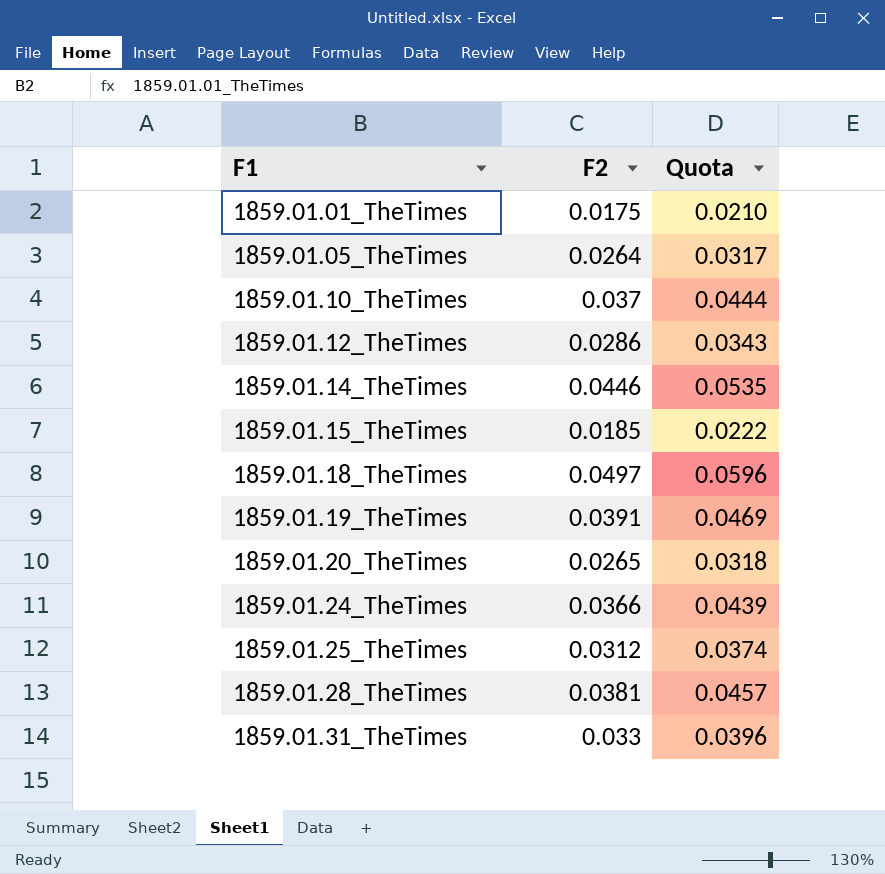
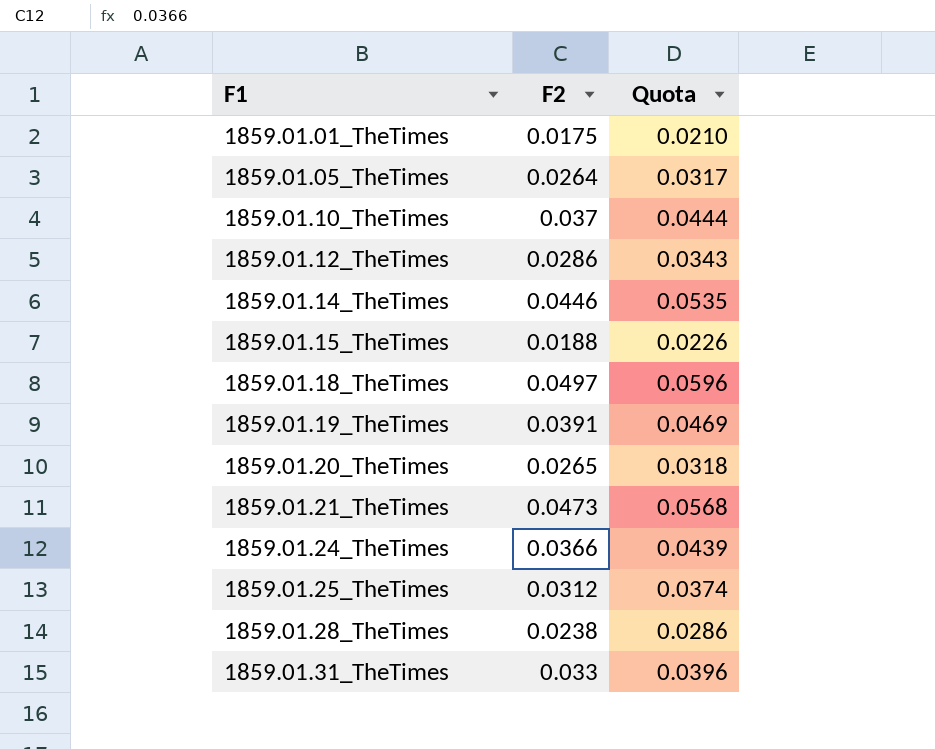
1859.01.15_TheTimes | F2: 0.0185 -> 0.0188
1859.01.15_TheTimes | Quota: 0.0222 -> 0.0226
row 1859.01.21_TheTimes: none -> 0.0473 | 0.0568
1859.01.28_TheTimes | F2: 0.0381 -> 0.0238
1859.01.28_TheTimes | Quota: 0.0457 -> 0.0286

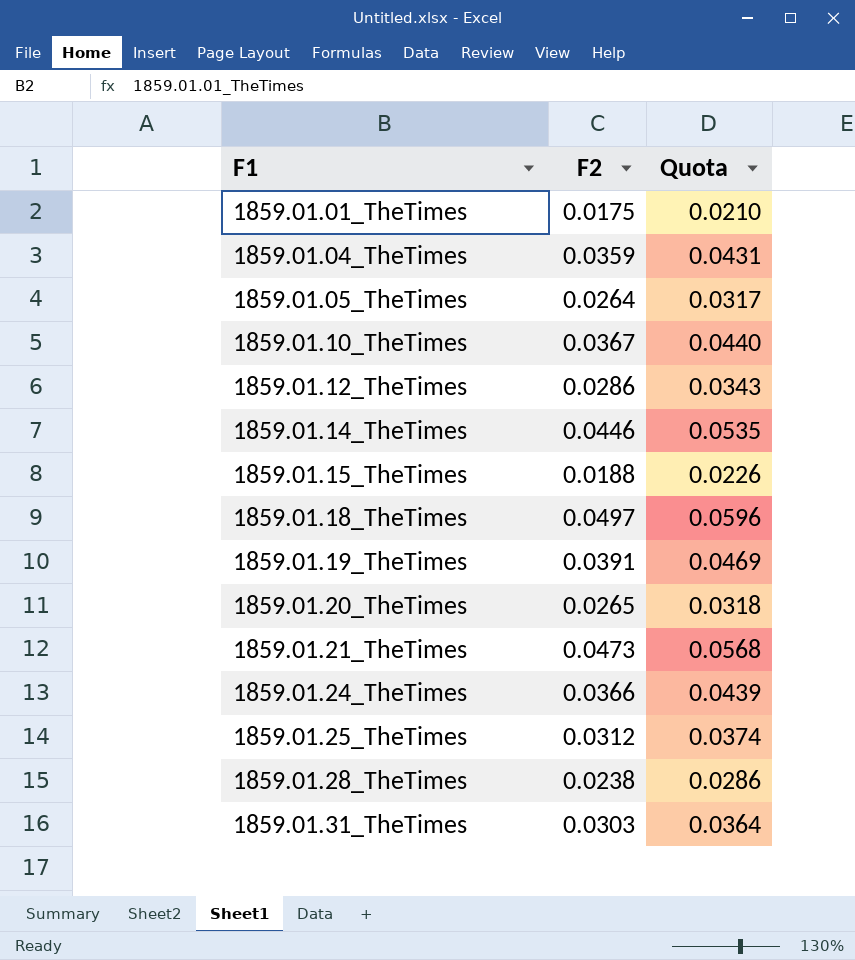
row 1859.01.04_TheTimes: none -> 0.0359 | 0.0431
1859.01.10_TheTimes | F2: 0.037 -> 0.0367
1859.01.10_TheTimes | Quota: 0.0444 -> 0.0440
1859.01.31_TheTimes | F2: 0.033 -> 0.0303
1859.01.31_TheTimes | Quota: 0.0396 -> 0.0364

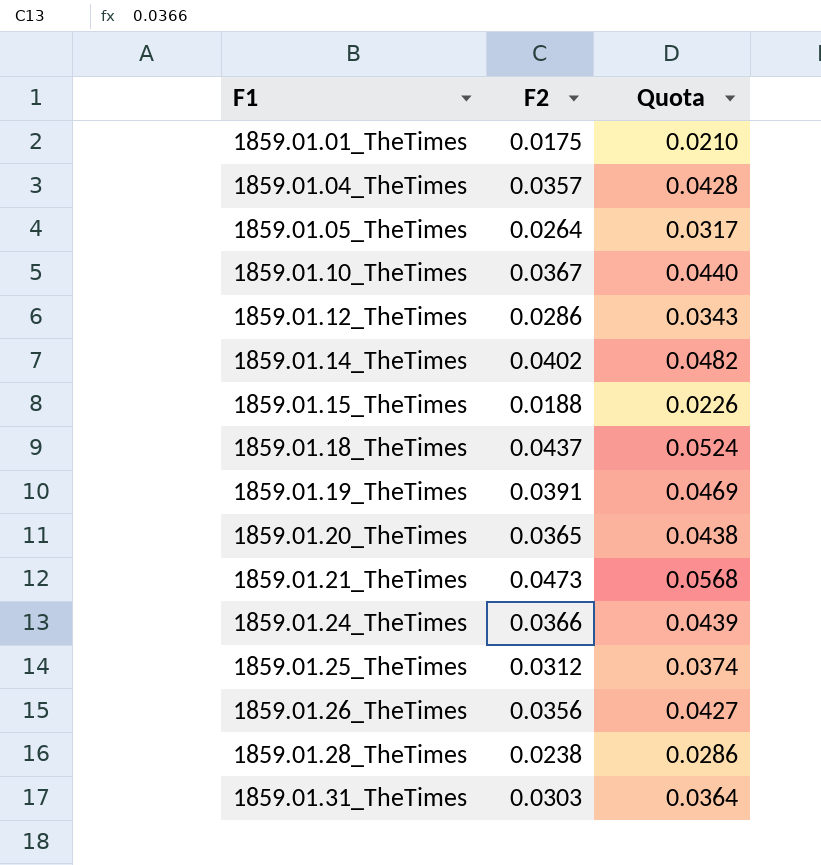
1859.01.04_TheTimes | F2: 0.0359 -> 0.0357
1859.01.04_TheTimes | Quota: 0.0431 -> 0.0428
1859.01.14_TheTimes | F2: 0.0446 -> 0.0402
1859.01.14_TheTimes | Quota: 0.0535 -> 0.0482
1859.01.18_TheTimes | F2: 0.0497 -> 0.0437
1859.01.18_TheTimes | Quota: 0.0596 -> 0.0524
1859.01.20_TheTimes | F2: 0.0265 -> 0.0365
1859.01.20_TheTimes | Quota: 0.0318 -> 0.0438
row 1859.01.26_TheTimes: none -> 0.0356 | 0.0427

